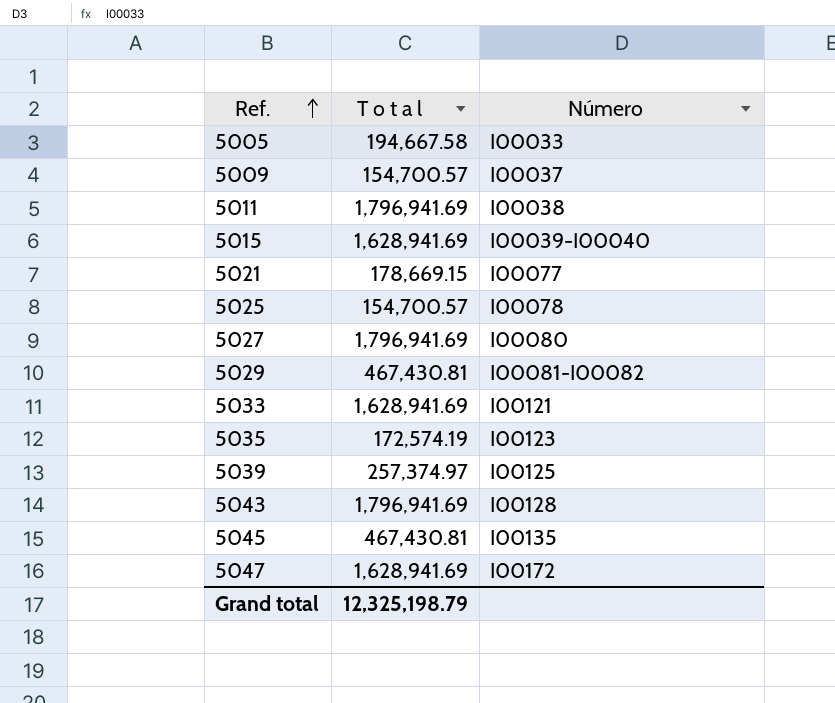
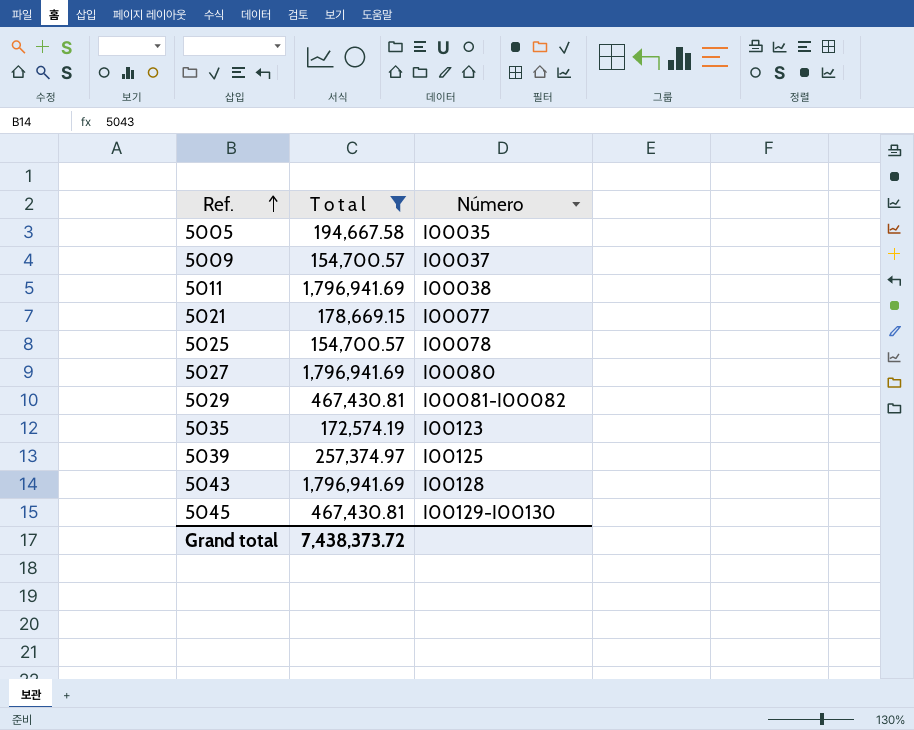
filter: none -> T o t a l != 1,628,941.69
5005 | Número: I00033 -> I00035
5045 | Número: I00135 -> I00129-I00130
Grand total | T o t a l: 12,325,198.79 -> 7,438,373.72

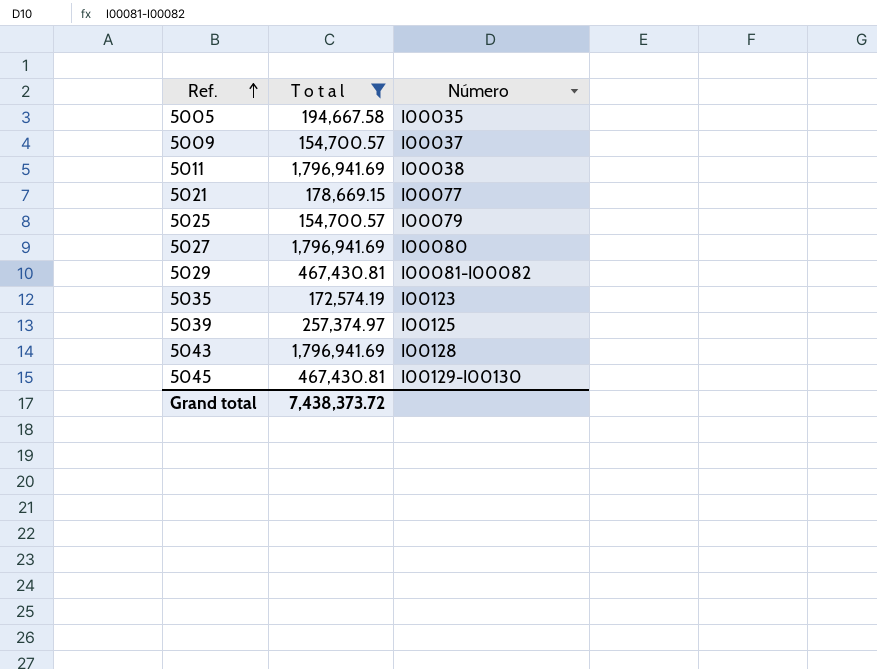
5025 | Número: I00078 -> I00079

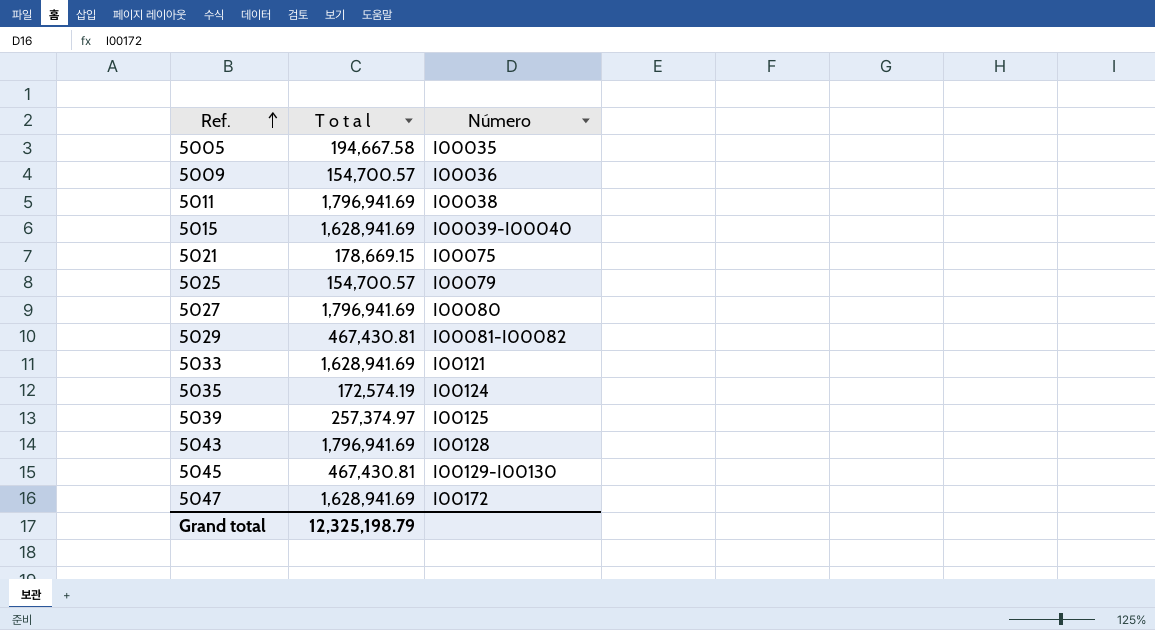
filter: T o t a l != 1,628,941.69 -> none
5009 | Número: I00037 -> I00036
5021 | Número: I00077 -> I00075
5035 | Número: I00123 -> I00124
Grand total | T o t a l: 7,438,373.72 -> 12,325,198.79

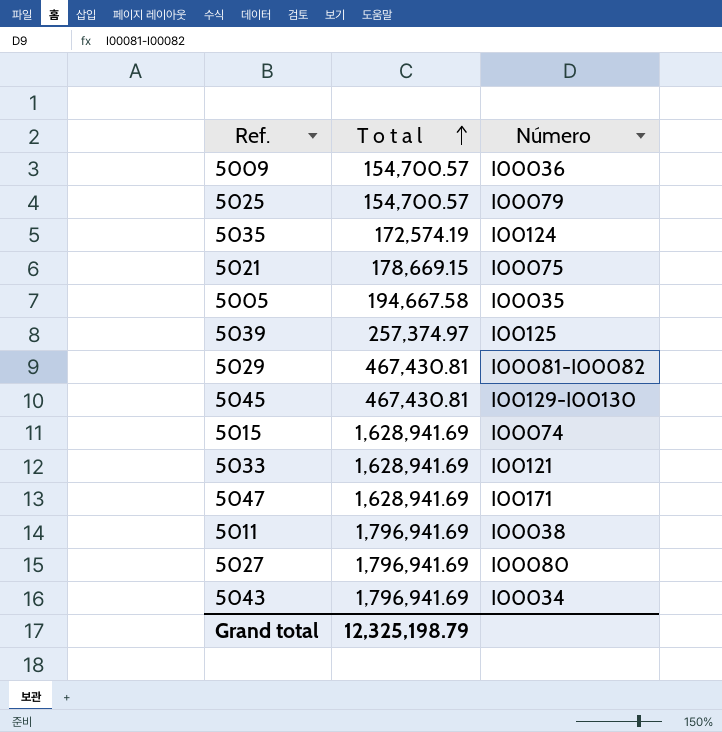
row order: Ref. ascending -> T o t a l ascending
5015 | Número: I00039-I00040 -> I00074
5047 | Número: I00172 -> I00171
5043 | Número: I00128 -> I00034

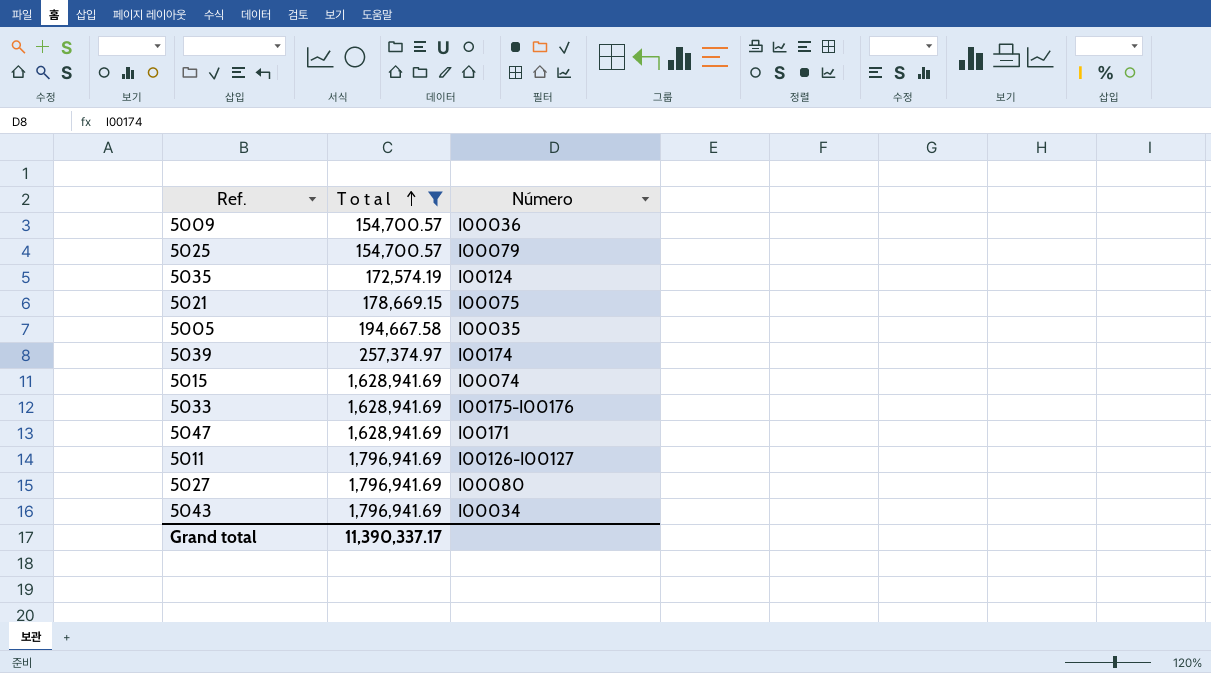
filter: none -> T o t a l != 467,430.81
5039 | Número: I00125 -> I00174
5033 | Número: I00121 -> I00175-I00176
5011 | Número: I00038 -> I00126-I00127
Grand total | T o t a l: 12,325,198.79 -> 11,390,337.17

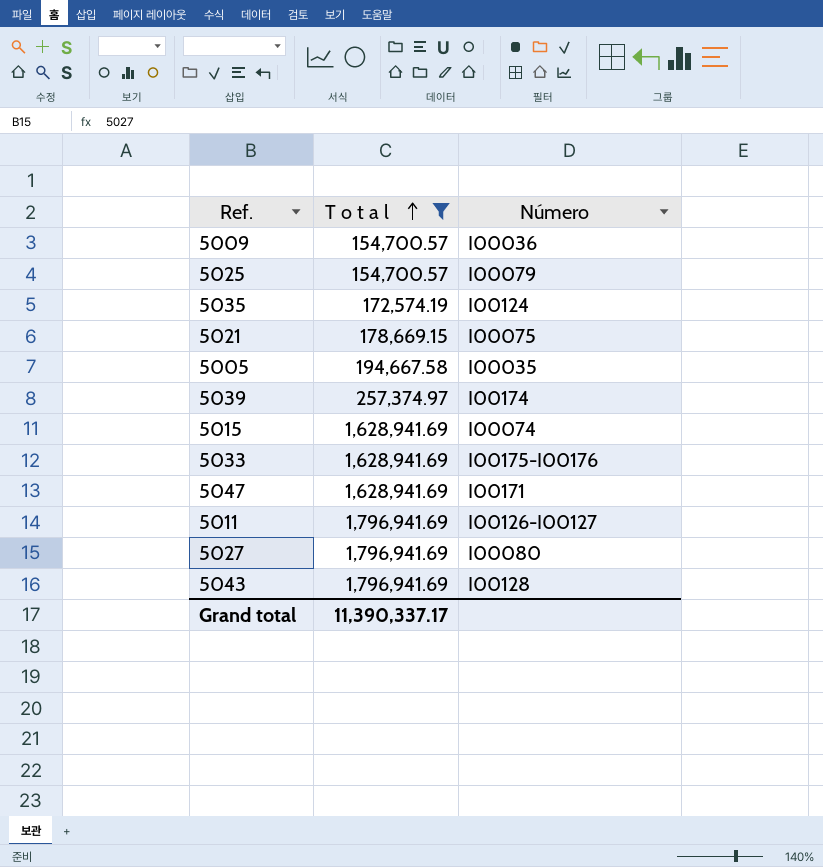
5043 | Número: I00034 -> I00128

